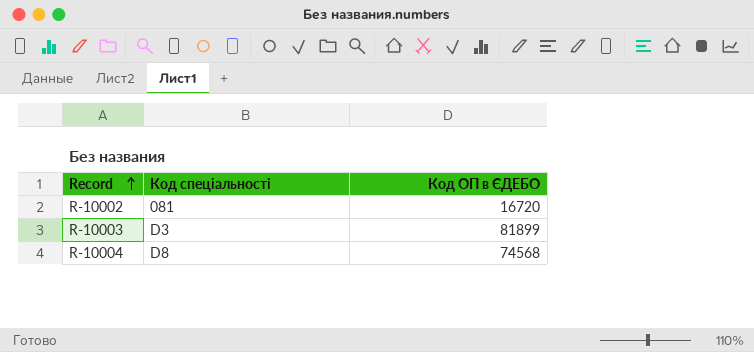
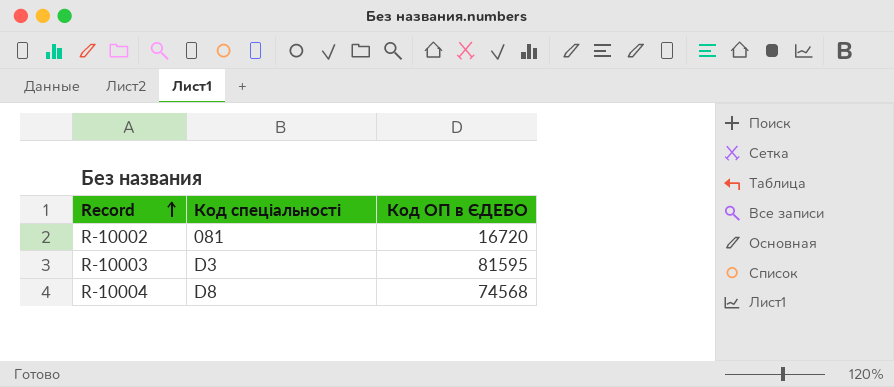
R-10003 | Код ОП в ЄДЕБО: 81899 -> 81595

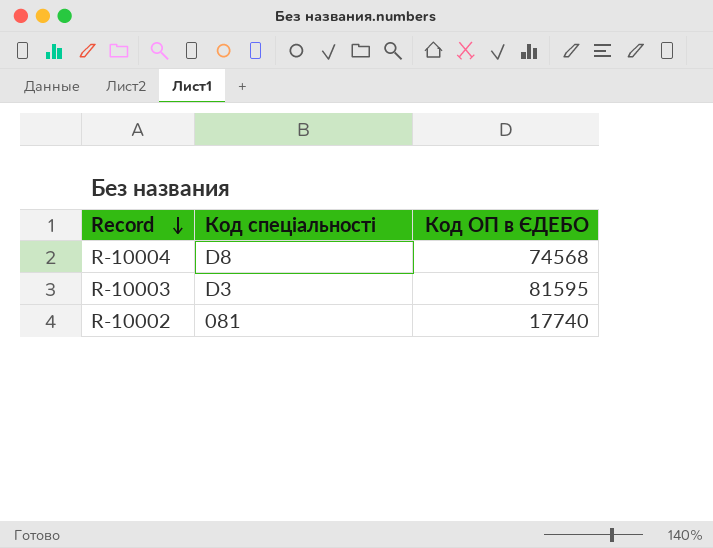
row order: Record ascending -> Record descending
R-10002 | Код ОП в ЄДЕБО: 16720 -> 17740

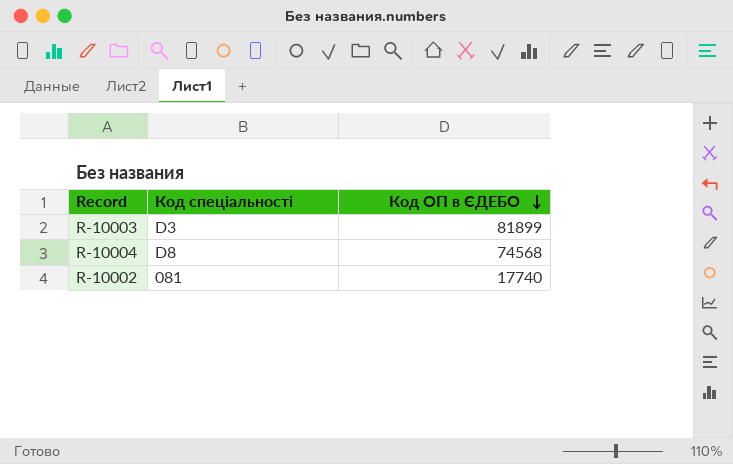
row order: Record descending -> Код ОП в ЄДЕБО descending
R-10003 | Код ОП в ЄДЕБО: 81595 -> 81899

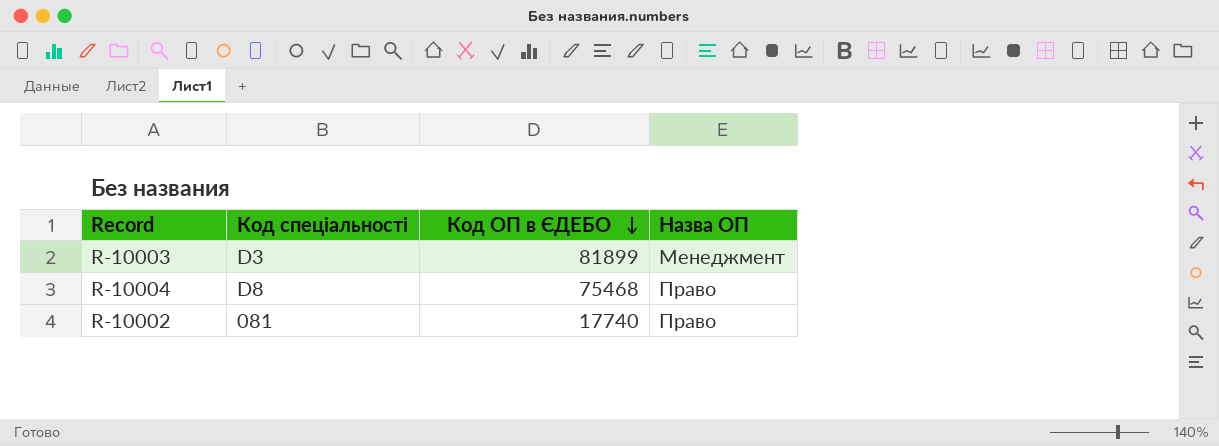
column Назва ОП | position: none -> 4
R-10004 | Код ОП в ЄДЕБО: 74568 -> 75468

